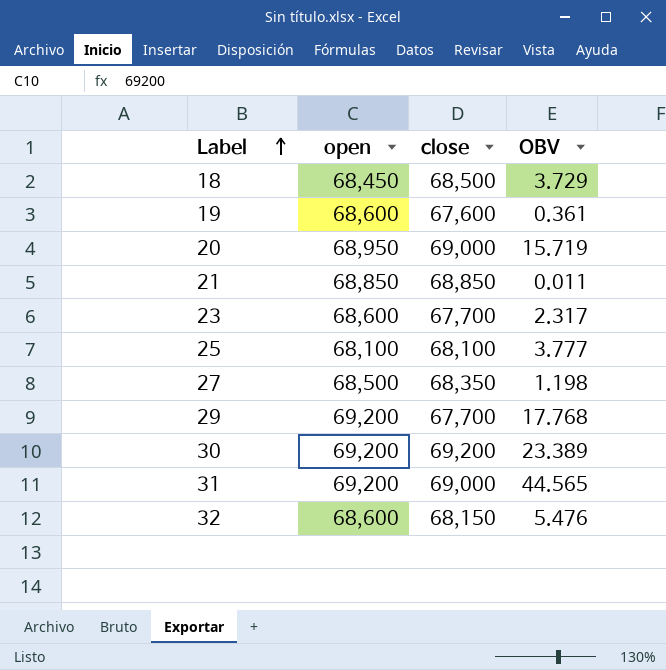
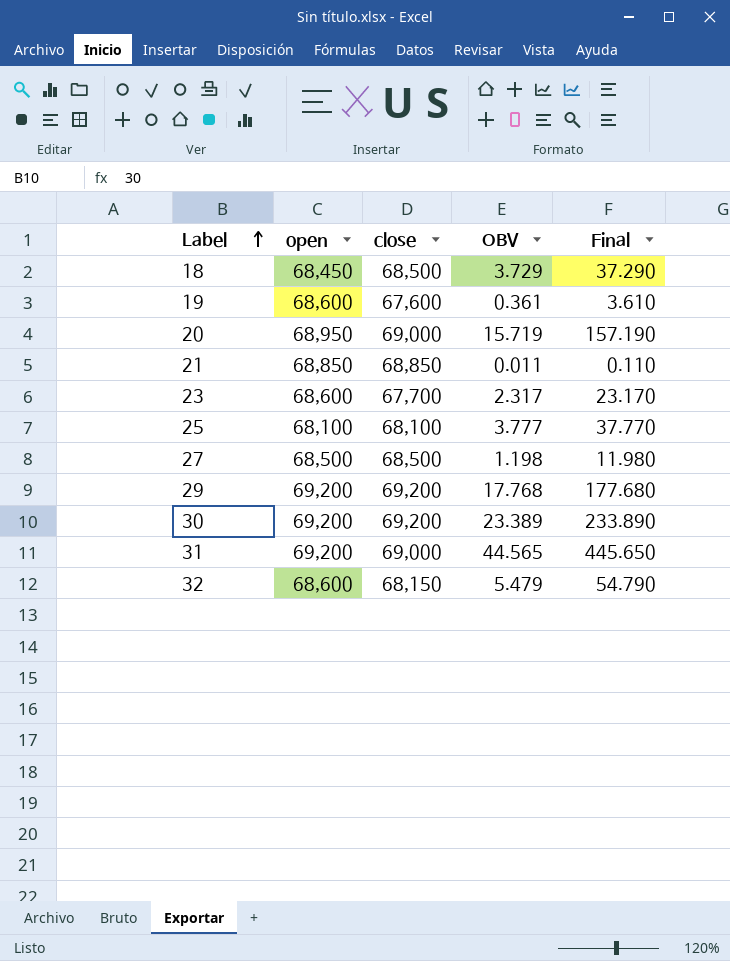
column Final | formula: none -> [OBV] * 10
27 | close: 68,350 -> 68,500
29 | close: 67,700 -> 69,200
32 | OBV: 5.476 -> 5.479

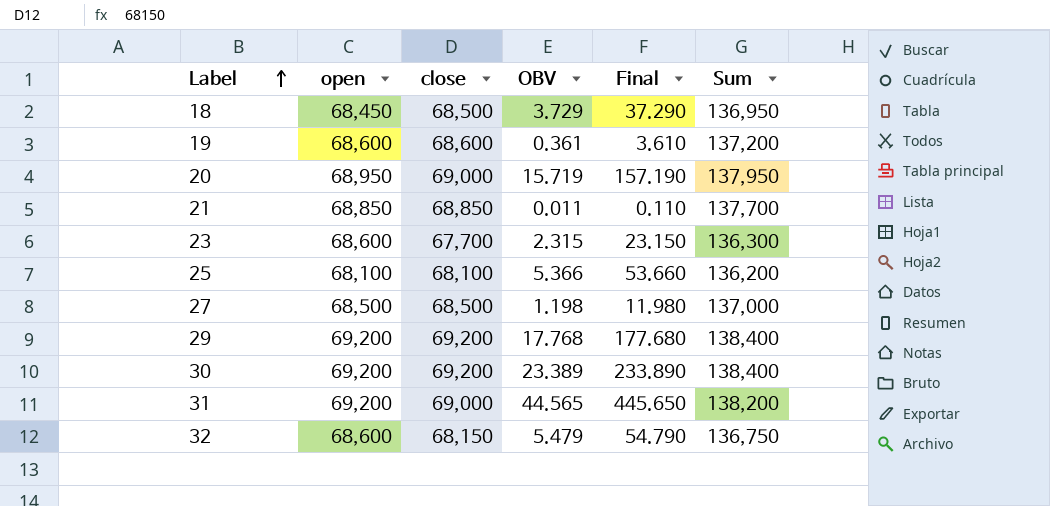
column Sum | formula: none -> [open] + [close]
19 | close: 67,600 -> 68,600
23 | OBV: 2.317 -> 2.315
23 | Final: 23.170 -> 23.150
25 | OBV: 3.777 -> 5.366
25 | Final: 37.770 -> 53.660

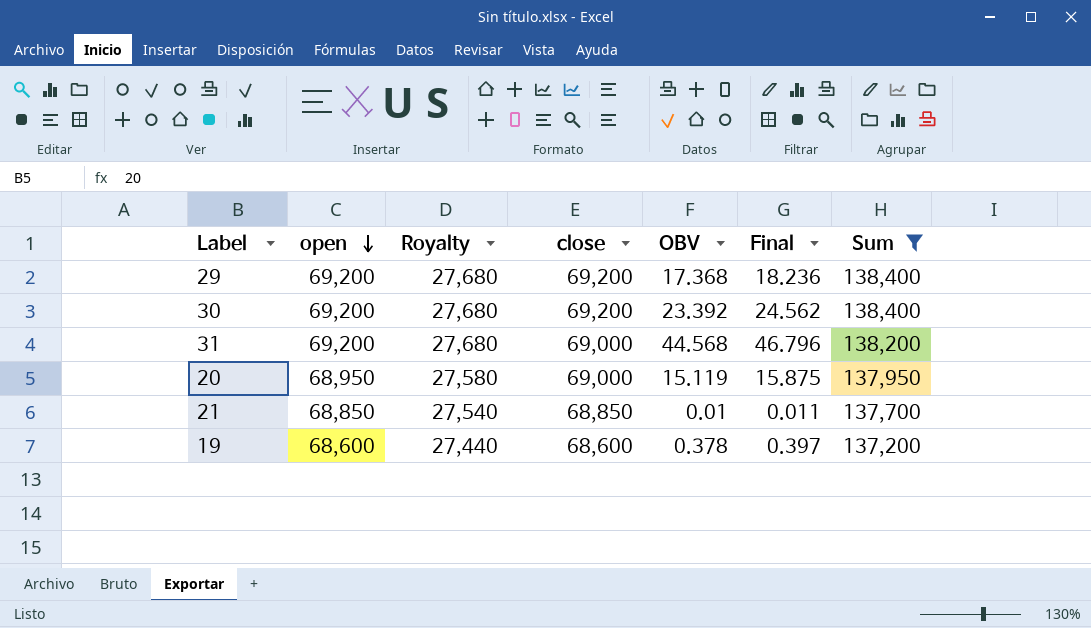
filter: none -> Sum >= 137,200
row order: Label ascending -> open descending
column Royalty | formula: none -> [open] * 0.4
column Final | formula: [OBV] * 10 -> [OBV] * 1.05
29 | OBV: 17.768 -> 17.368
30 | OBV: 23.389 -> 23.392
31 | OBV: 44.565 -> 44.568
20 | OBV: 15.719 -> 15.119
21 | OBV: 0.011 -> 0.01
19 | OBV: 0.361 -> 0.378

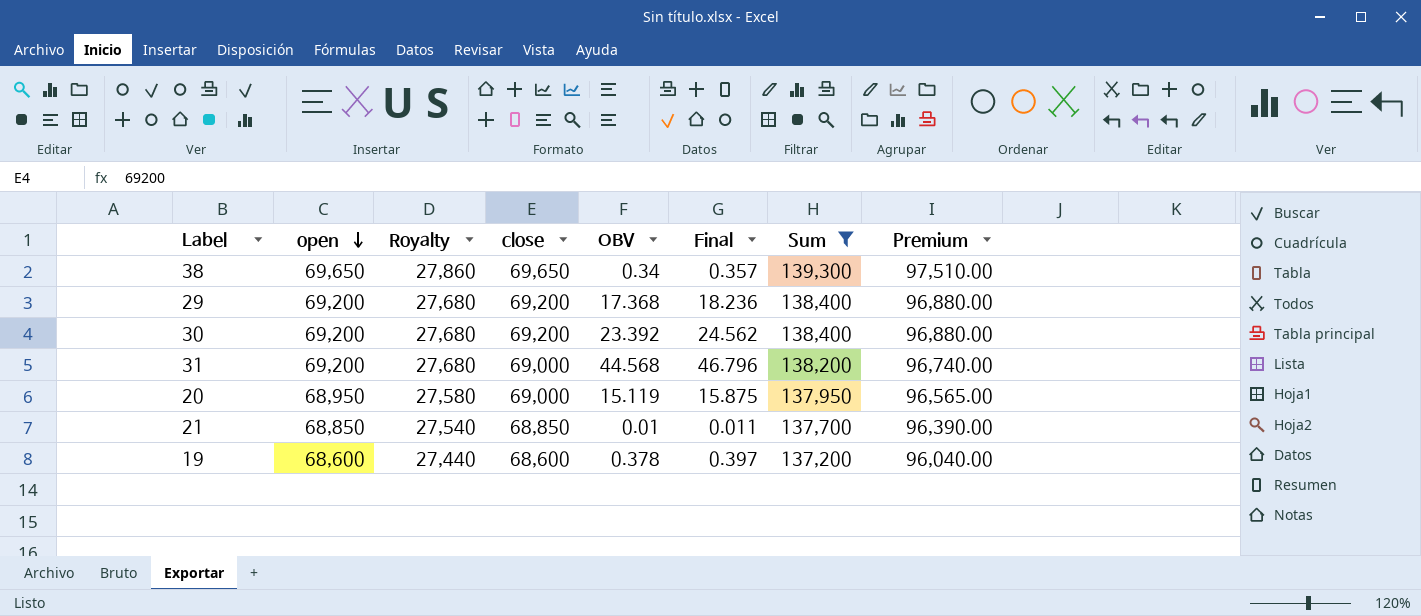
column Premium | formula: none -> [Sum] * 0.7
row 38: none -> 69,650 | 27,860 | 69,650 | 0.34 | 0.357 | 139,300 | 97,510.00

